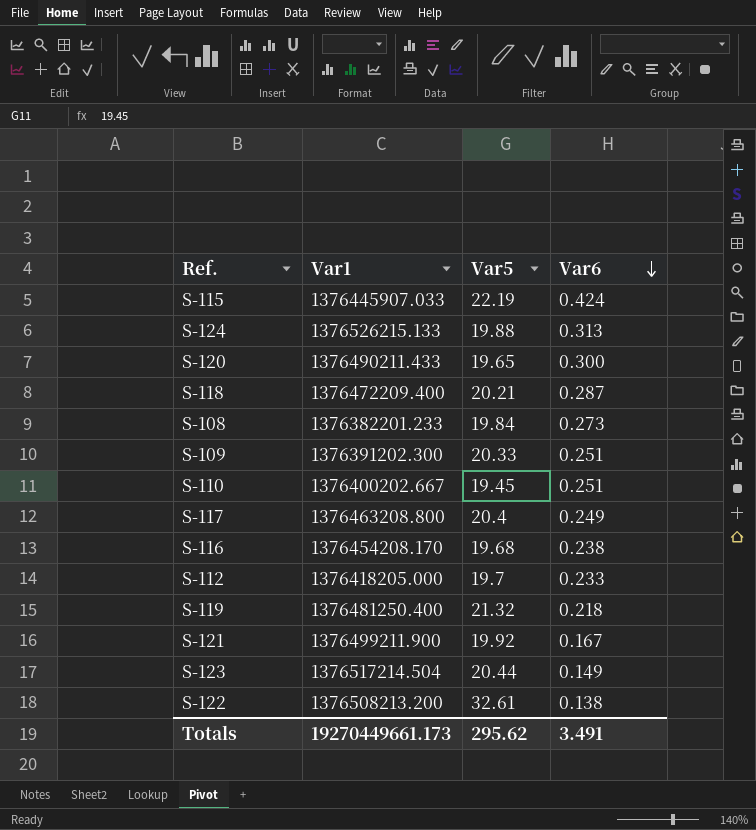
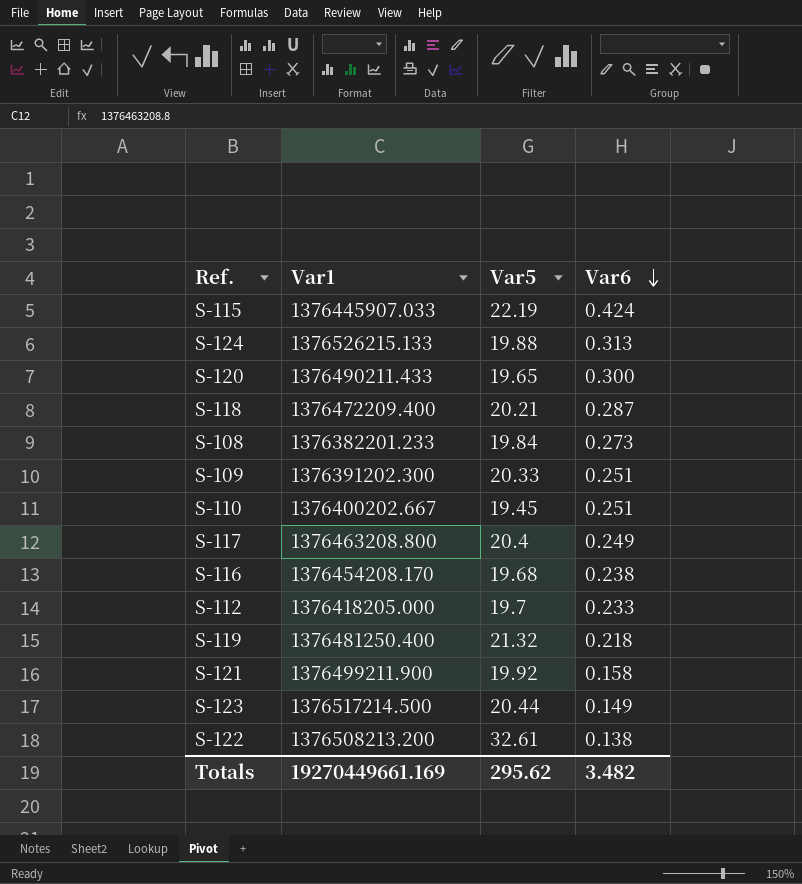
S-121 | Var6: 0.167 -> 0.158
S-123 | Var1: 1376517214.504 -> 1376517214.500
Totals | Var1: 19270449661.173 -> 19270449661.169
Totals | Var6: 3.491 -> 3.482

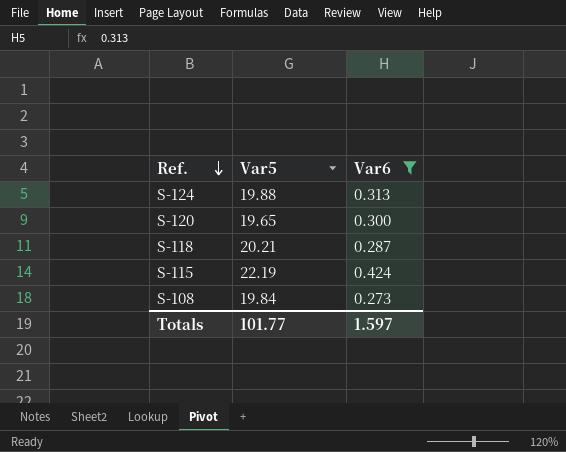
filter: none -> Var6 >= 0.273
row order: Var6 descending -> Ref. descending
column Var1 | position: 2 -> none
Totals | Var5: 295.62 -> 101.77
Totals | Var6: 3.482 -> 1.597

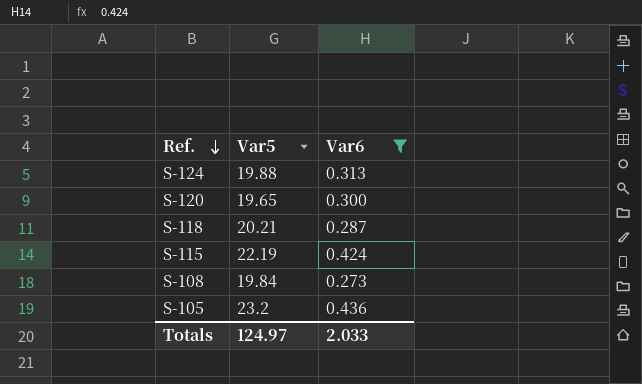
row S-105: none -> 23.2 | 0.436
Totals | Var5: 101.77 -> 124.97
Totals | Var6: 1.597 -> 2.033

